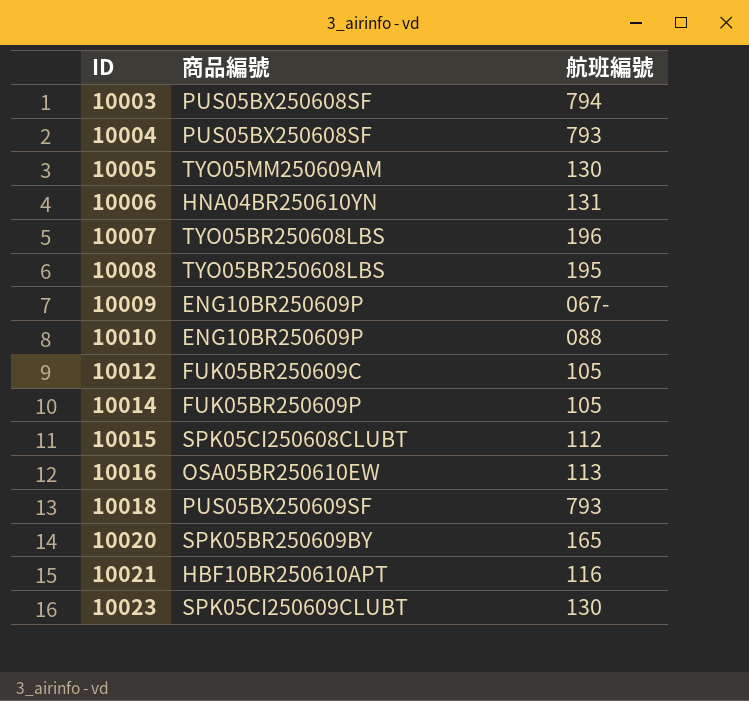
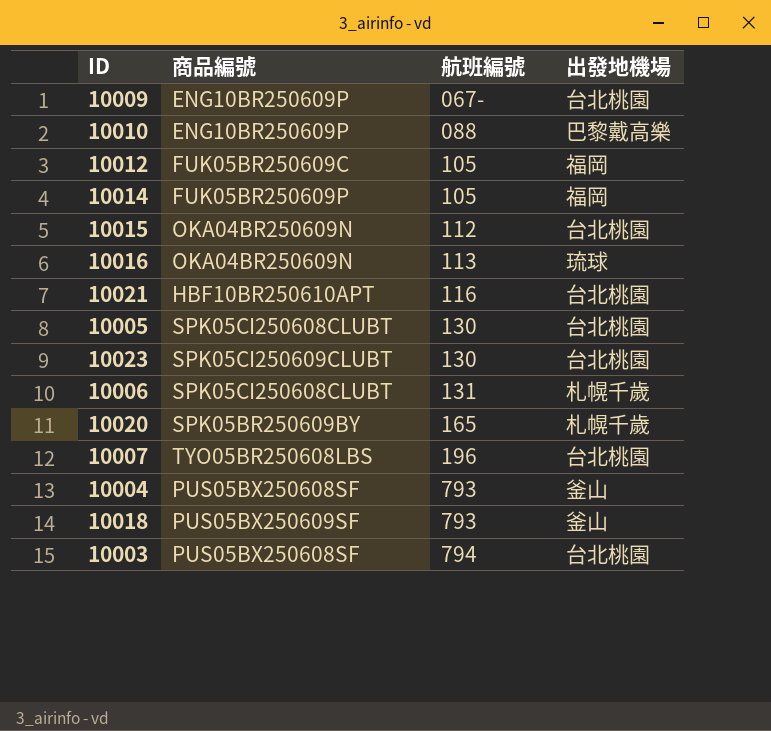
row order: ID ascending -> 航班編號 ascending
column 出發地機場 | position: none -> 4
row 10008: TYO05BR250608LBS | 195 -> none
10015 | 商品編號: SPK05CI250608CLUBT -> OKA04BR250609N
10016 | 商品編號: OSA05BR250610EW -> OKA04BR250609N
10005 | 商品編號: TYO05MM250609AM -> SPK05CI250608CLUBT
10006 | 商品編號: HNA04BR250610YN -> SPK05CI250608CLUBT

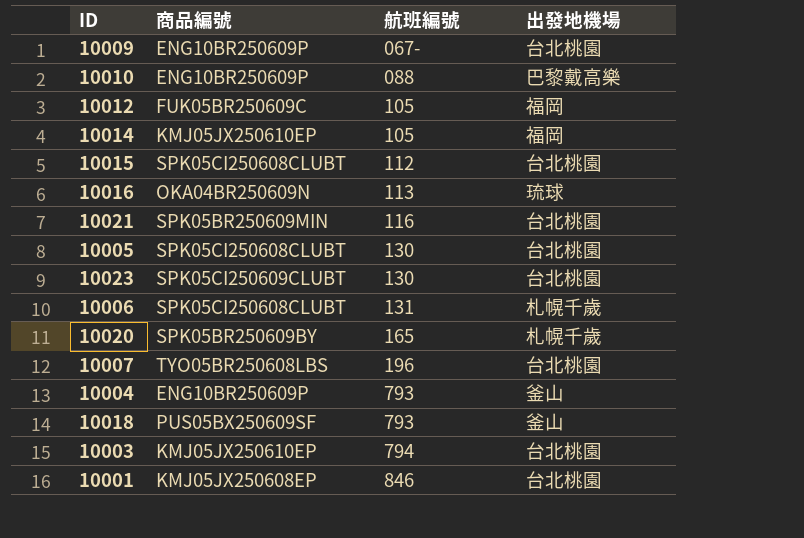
10014 | 商品編號: FUK05BR250609P -> KMJ05JX250610EP
10015 | 商品編號: OKA04BR250609N -> SPK05CI250608CLUBT
10021 | 商品編號: HBF10BR250610APT -> SPK05BR250609MIN
10004 | 商品編號: PUS05BX250608SF -> ENG10BR250609P
10003 | 商品編號: PUS05BX250608SF -> KMJ05JX250610EP
row 10001: none -> KMJ05JX250608EP | 846 | 台北桃園

